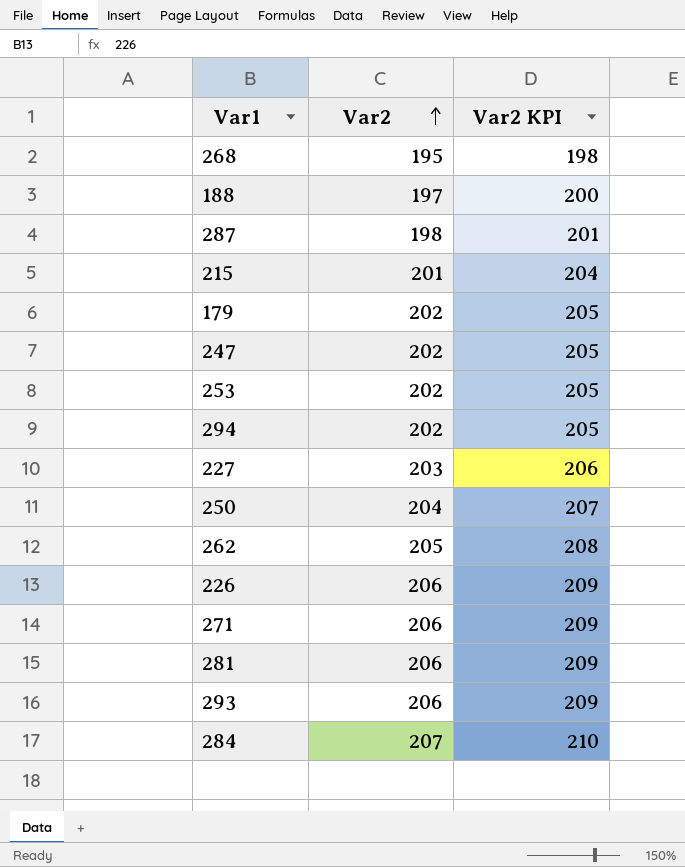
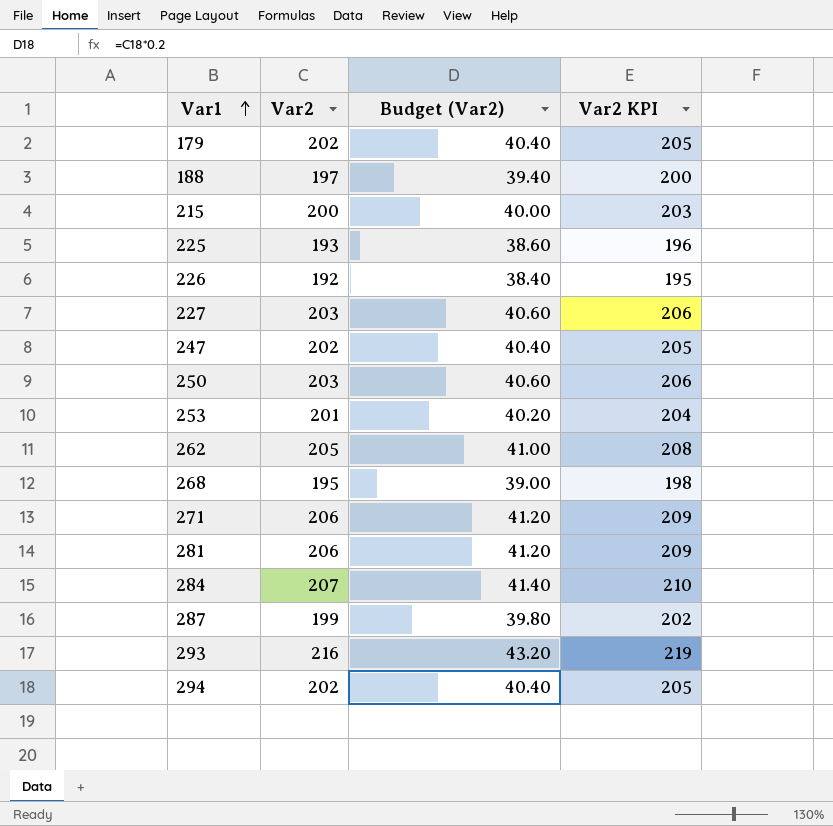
row order: Var2 ascending -> Var1 ascending
column Budget (Var2) | formula: none -> [Var2] * 0.2
215 | Var2: 201 -> 200
215 | Var2 KPI: 204 -> 203
row 225: none -> 193 | 38.60 | 196
226 | Var2: 206 -> 192
226 | Var2 KPI: 209 -> 195
250 | Var2: 204 -> 203
250 | Var2 KPI: 207 -> 206
253 | Var2: 202 -> 201
253 | Var2 KPI: 205 -> 204
287 | Var2: 198 -> 199
287 | Var2 KPI: 201 -> 202
293 | Var2: 206 -> 216
293 | Var2 KPI: 209 -> 219

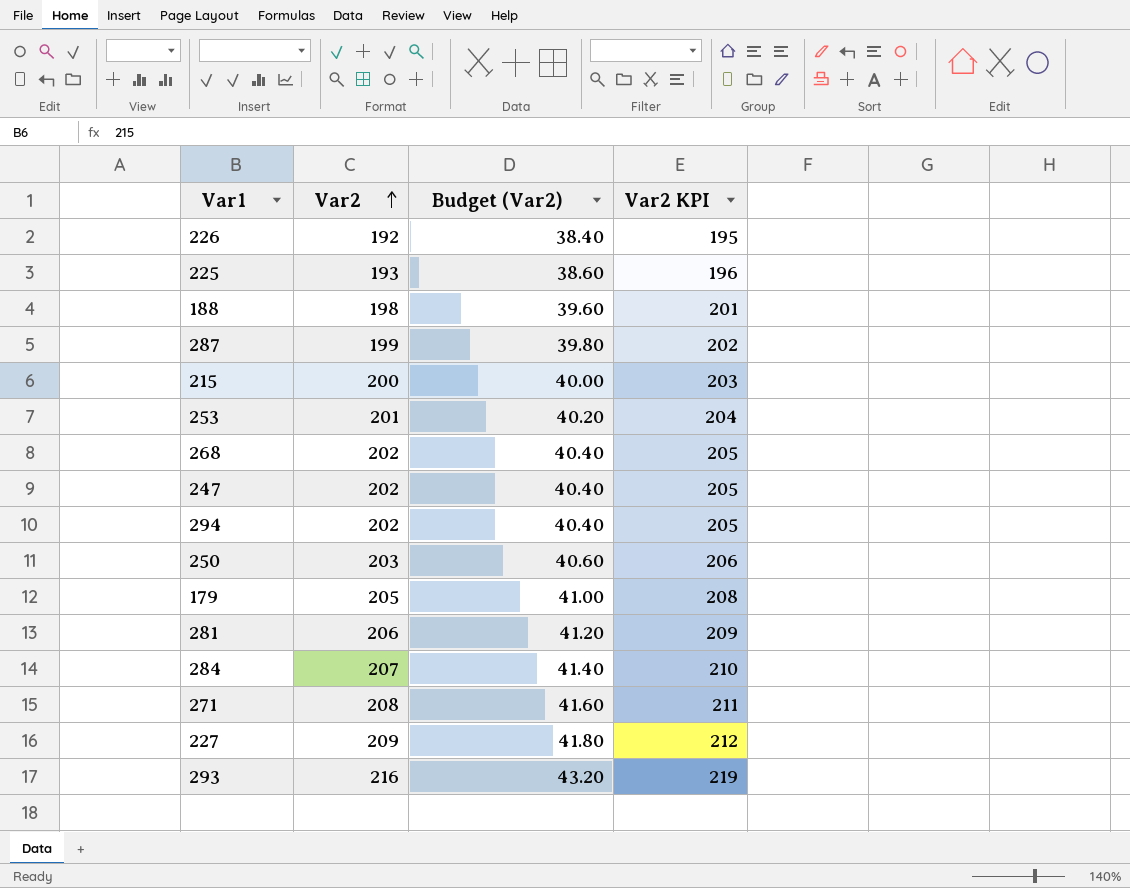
row order: Var1 ascending -> Var2 ascending
row 262: 205 | 41.00 | 208 -> none
188 | Var2: 197 -> 198
188 | Budget (Var2): 39.40 -> 39.60
188 | Var2 KPI: 200 -> 201
268 | Var2: 195 -> 202
268 | Budget (Var2): 39.00 -> 40.40
268 | Var2 KPI: 198 -> 205
179 | Var2: 202 -> 205
179 | Budget (Var2): 40.40 -> 41.00
179 | Var2 KPI: 205 -> 208
271 | Var2: 206 -> 208
271 | Budget (Var2): 41.20 -> 41.60
271 | Var2 KPI: 209 -> 211
227 | Var2: 203 -> 209
227 | Budget (Var2): 40.60 -> 41.80
227 | Var2 KPI: 206 -> 212

